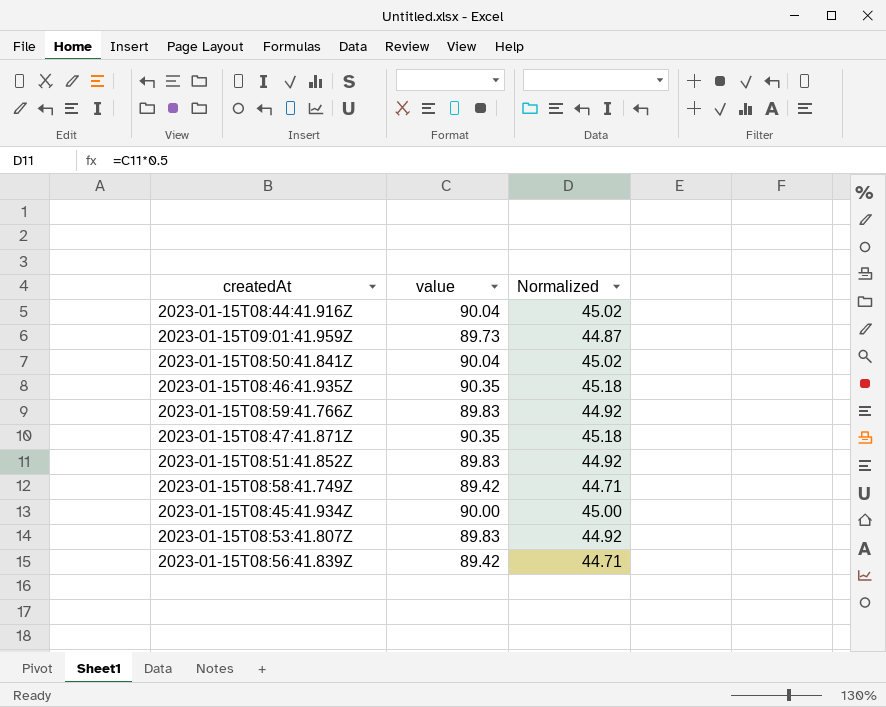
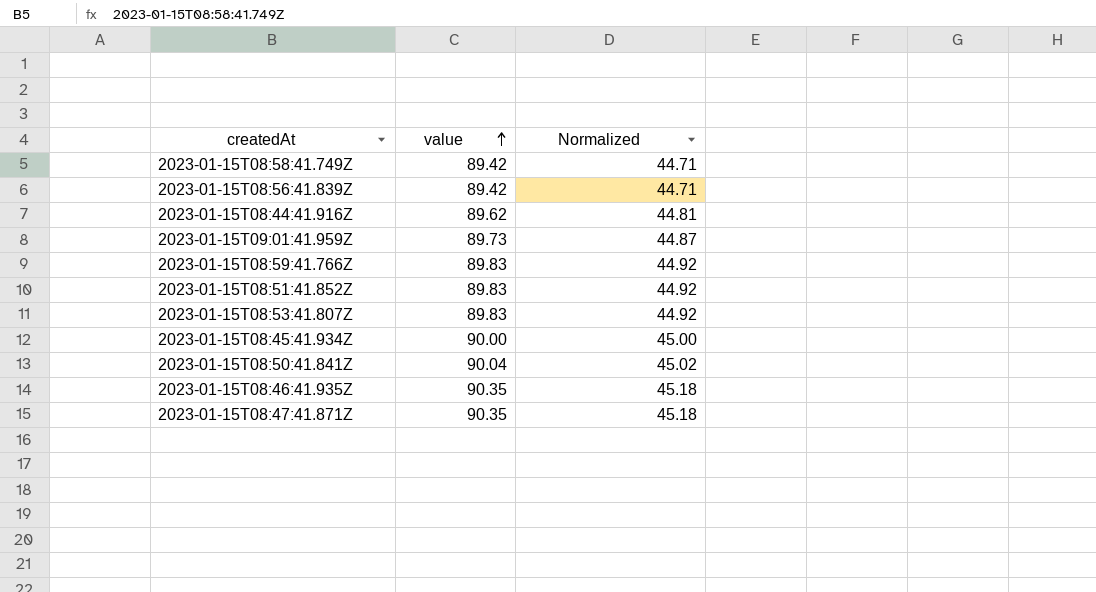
row order: none -> value ascending
2023-01-15T08:44:41.916Z | value: 90.04 -> 89.62
2023-01-15T08:44:41.916Z | Normalized: 45.02 -> 44.81

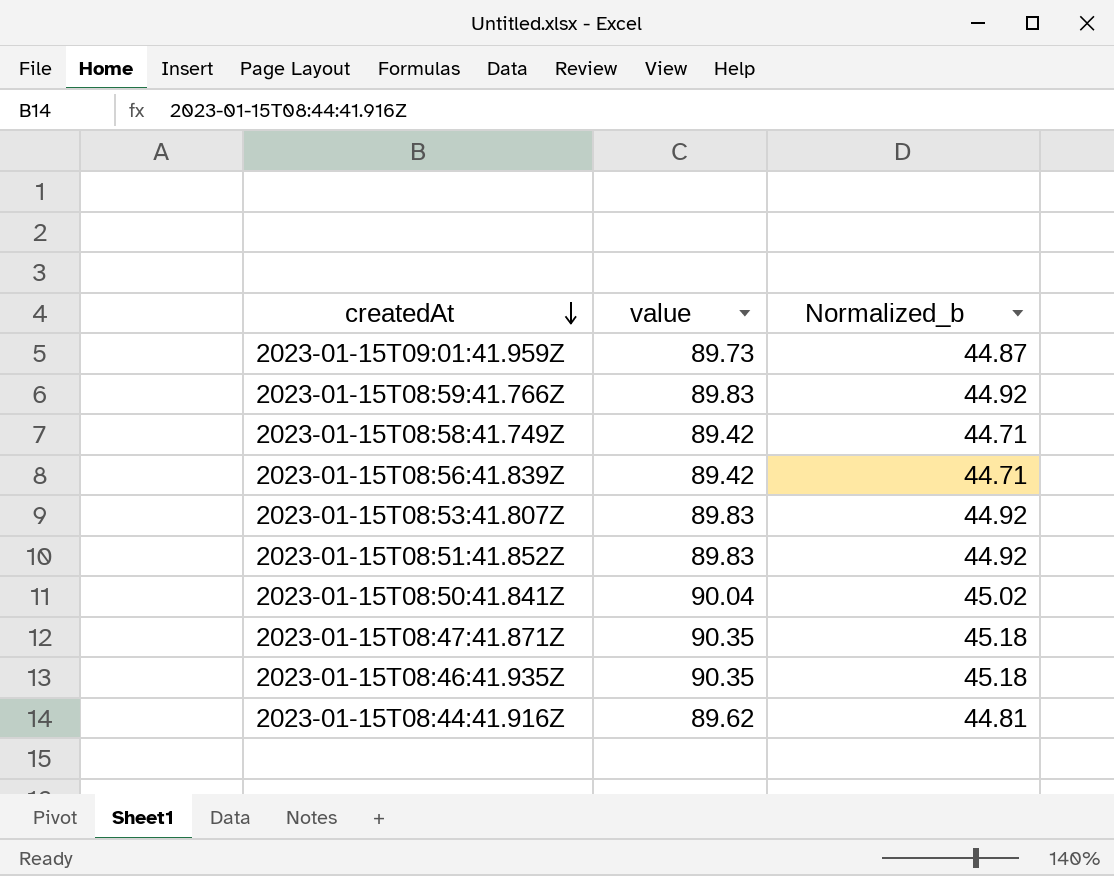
row order: value ascending -> createdAt descending
column name: Normalized -> Normalized_b
row 2023-01-15T08:45:41.934Z: 90.00 | 45.00 -> none

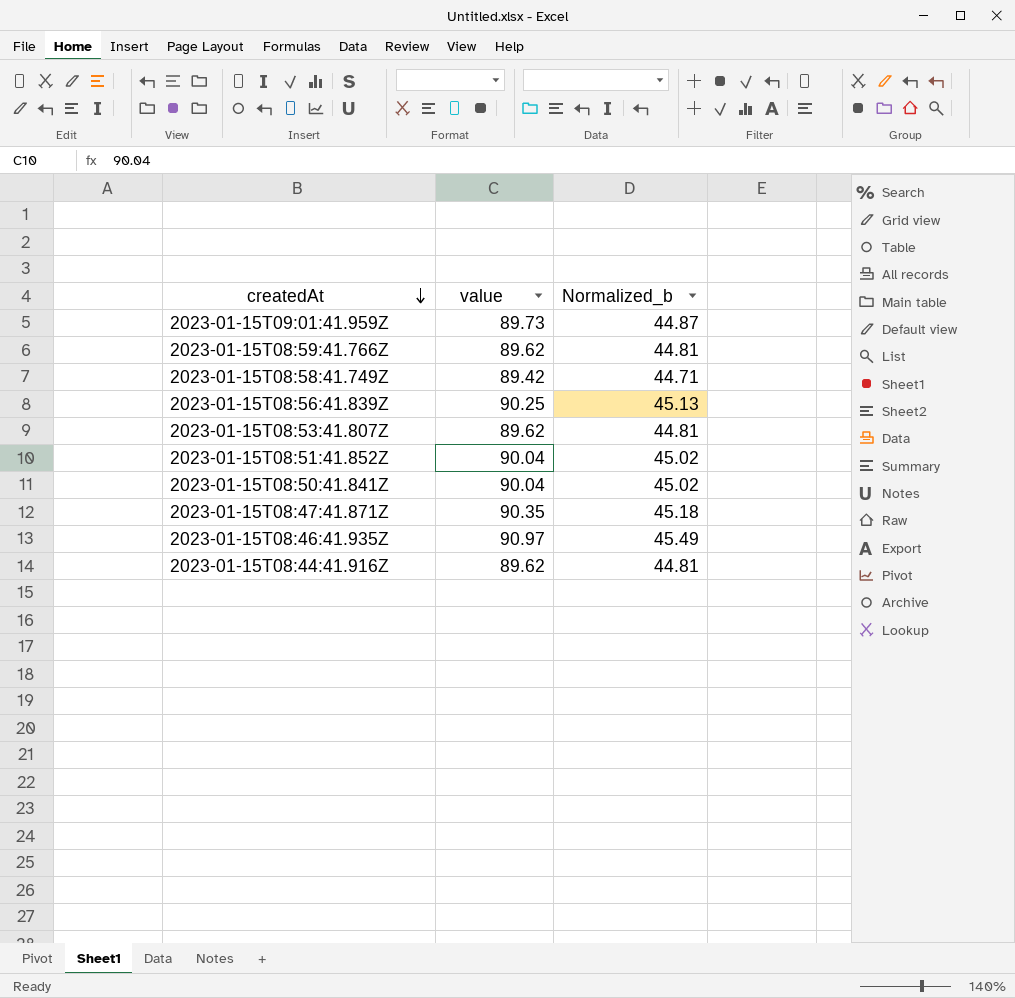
2023-01-15T08:59:41.766Z | value: 89.83 -> 89.62
2023-01-15T08:59:41.766Z | Normalized_b: 44.92 -> 44.81
2023-01-15T08:56:41.839Z | value: 89.42 -> 90.25
2023-01-15T08:56:41.839Z | Normalized_b: 44.71 -> 45.13
2023-01-15T08:53:41.807Z | value: 89.83 -> 89.62
2023-01-15T08:53:41.807Z | Normalized_b: 44.92 -> 44.81
2023-01-15T08:51:41.852Z | value: 89.83 -> 90.04
2023-01-15T08:51:41.852Z | Normalized_b: 44.92 -> 45.02
2023-01-15T08:46:41.935Z | value: 90.35 -> 90.97
2023-01-15T08:46:41.935Z | Normalized_b: 45.18 -> 45.49

